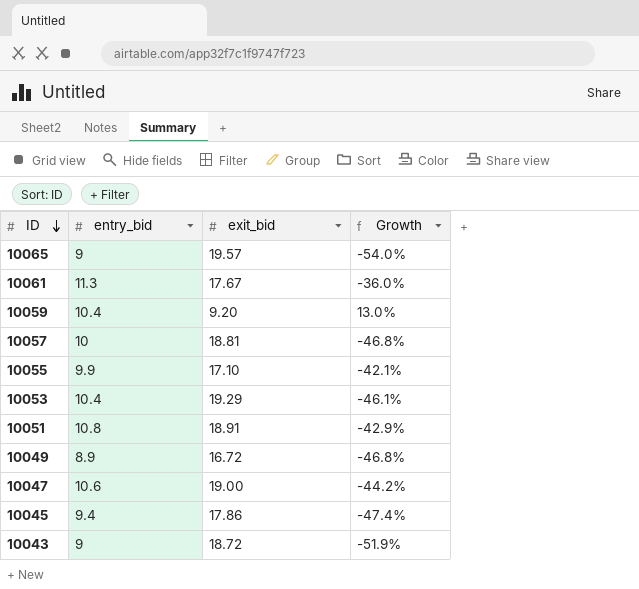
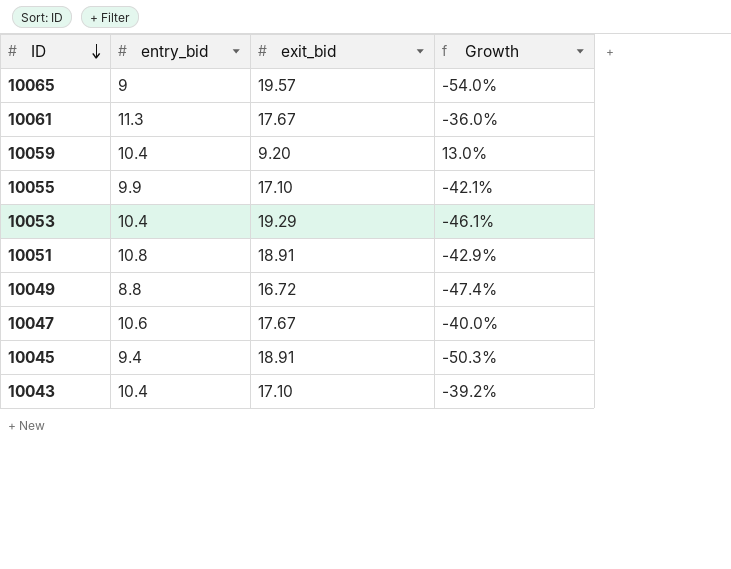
row 10057: 10 | 18.81 | -46.8% -> none
10049 | entry_bid: 8.9 -> 8.8
10049 | Growth: -46.8% -> -47.4%
10047 | exit_bid: 19.00 -> 17.67
10047 | Growth: -44.2% -> -40.0%
10045 | exit_bid: 17.86 -> 18.91
10045 | Growth: -47.4% -> -50.3%
10043 | entry_bid: 9 -> 10.4
10043 | exit_bid: 18.72 -> 17.10
10043 | Growth: -51.9% -> -39.2%

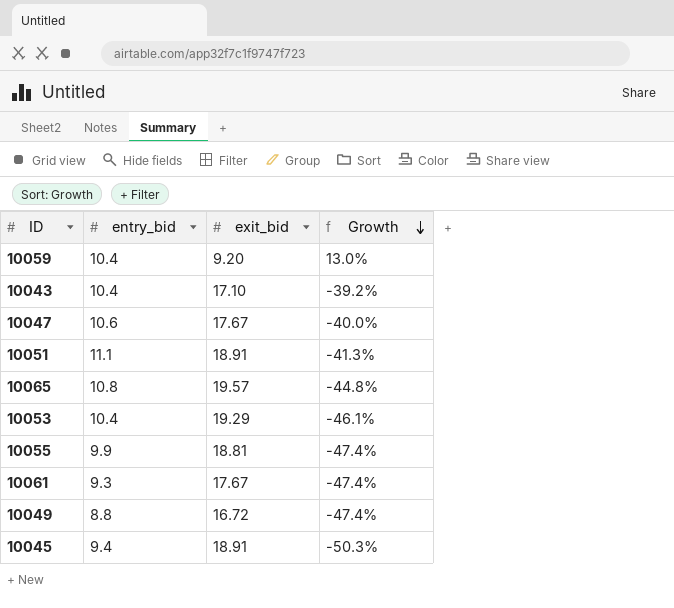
row order: ID descending -> Growth descending
10051 | entry_bid: 10.8 -> 11.1
10051 | Growth: -42.9% -> -41.3%
10065 | entry_bid: 9 -> 10.8
10065 | Growth: -54.0% -> -44.8%
10055 | exit_bid: 17.10 -> 18.81
10055 | Growth: -42.1% -> -47.4%
10061 | entry_bid: 11.3 -> 9.3
10061 | Growth: -36.0% -> -47.4%

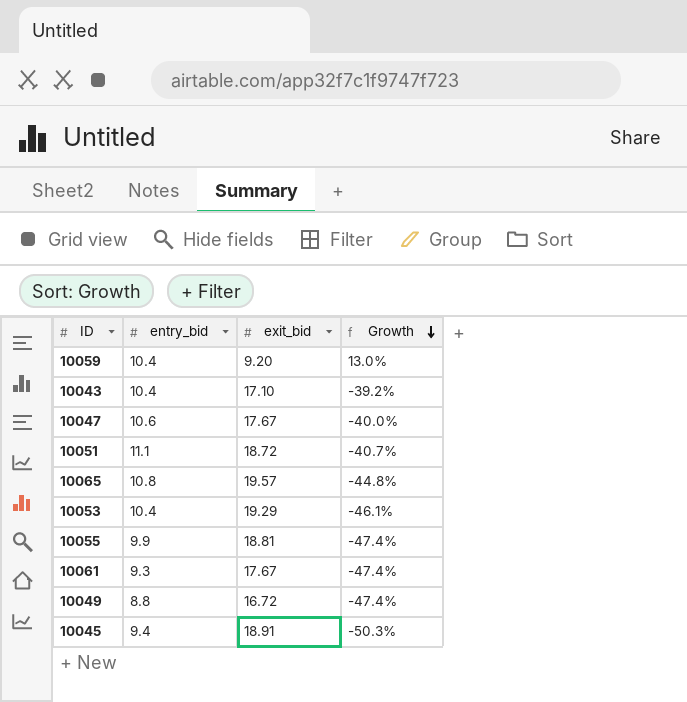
10051 | exit_bid: 18.91 -> 18.72
10051 | Growth: -41.3% -> -40.7%

